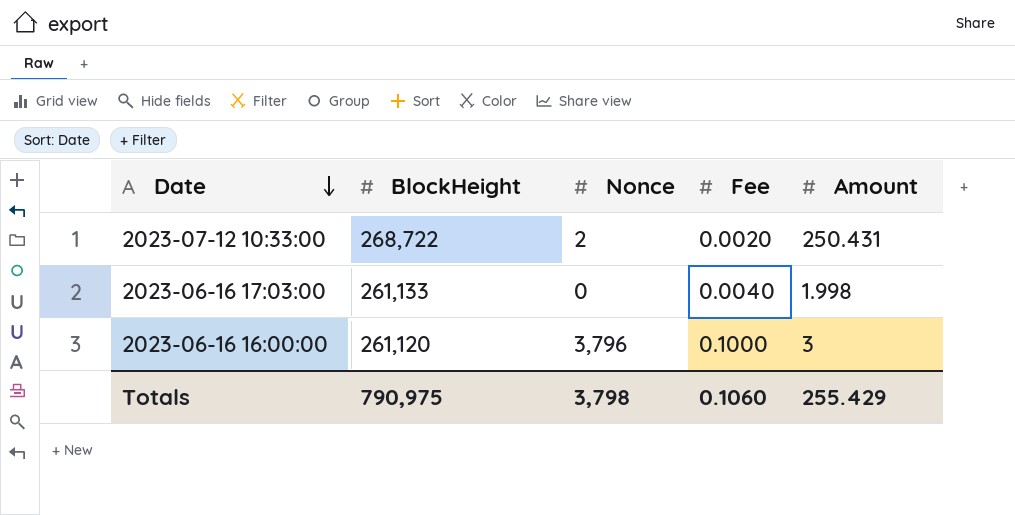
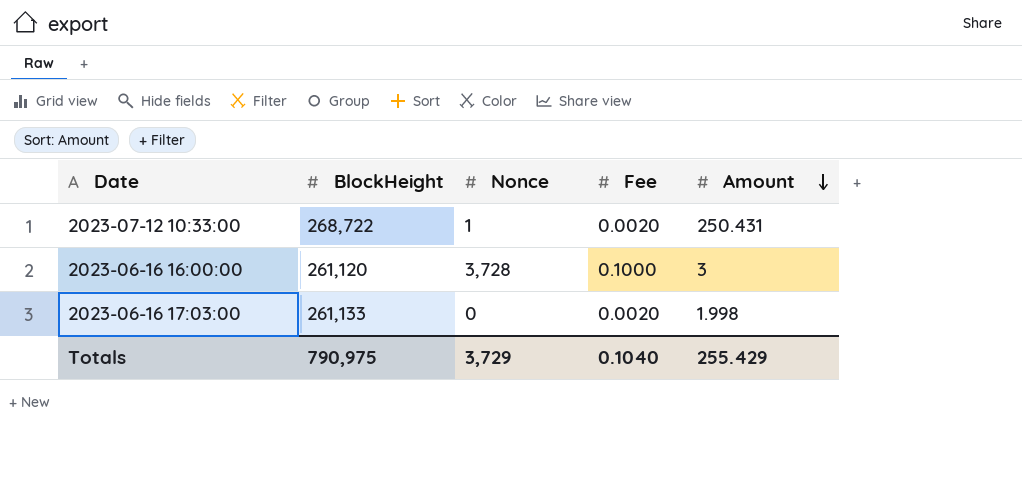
row order: Date descending -> Amount descending
2023-07-12 10:33:00 | Nonce: 2 -> 1
2023-06-16 16:00:00 | Nonce: 3,796 -> 3,728
2023-06-16 17:03:00 | Fee: 0.0040 -> 0.0020
Totals | Nonce: 3,798 -> 3,729
Totals | Fee: 0.1060 -> 0.1040

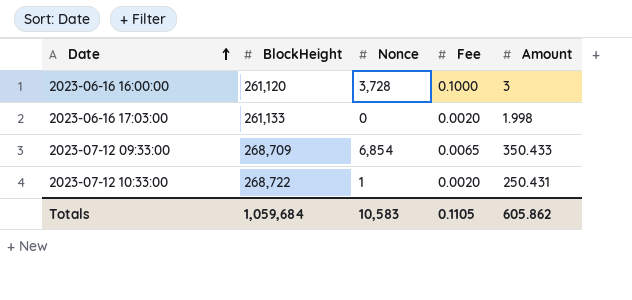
row order: Amount descending -> Date ascending
row 2023-07-12 09:33:00: none -> 268,709 | 6,854 | 0.0065 | 350.433
Totals | BlockHeight: 790,975 -> 1,059,684
Totals | Nonce: 3,729 -> 10,583
Totals | Fee: 0.1040 -> 0.1105
Totals | Amount: 255.429 -> 605.862

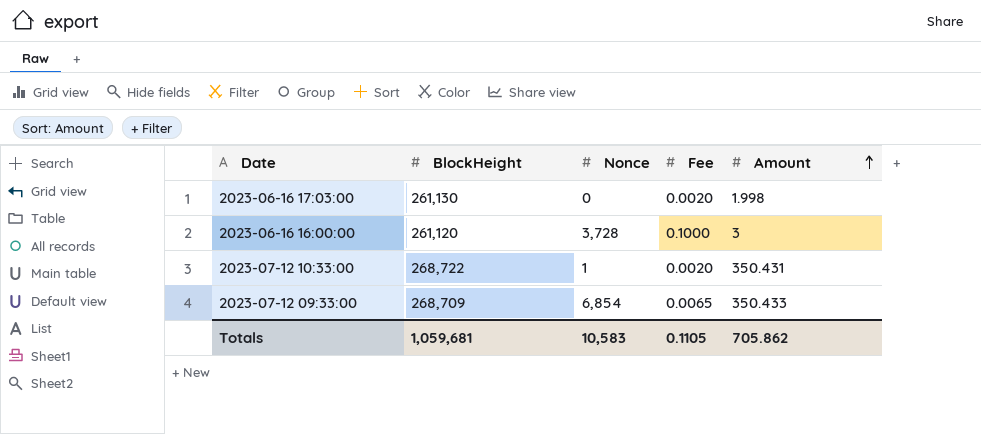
row order: Date ascending -> Amount ascending
2023-06-16 17:03:00 | BlockHeight: 261,133 -> 261,130
2023-07-12 10:33:00 | Amount: 250.431 -> 350.431
Totals | BlockHeight: 1,059,684 -> 1,059,681
Totals | Amount: 605.862 -> 705.862

